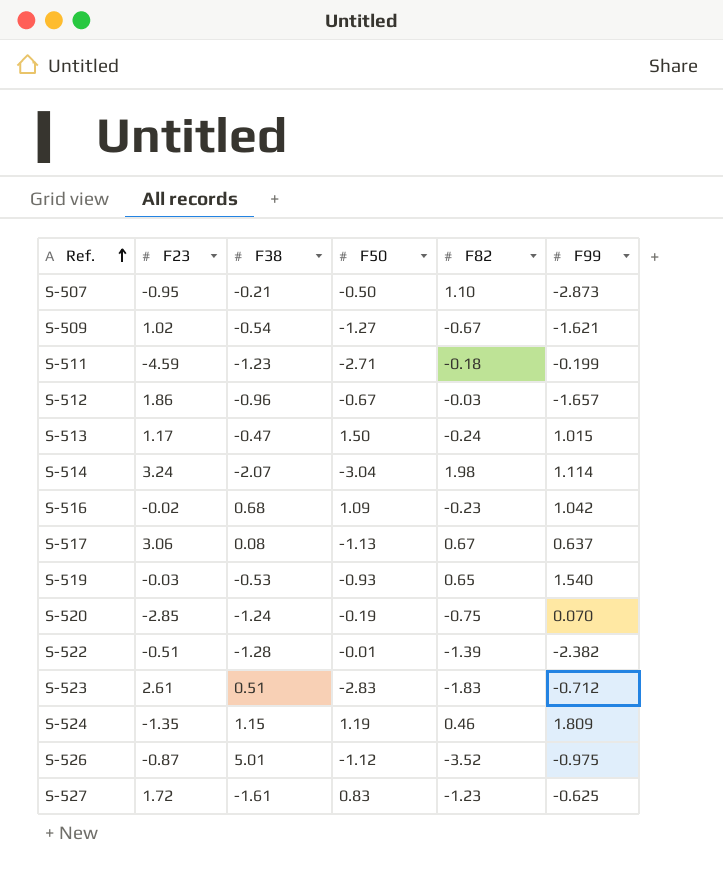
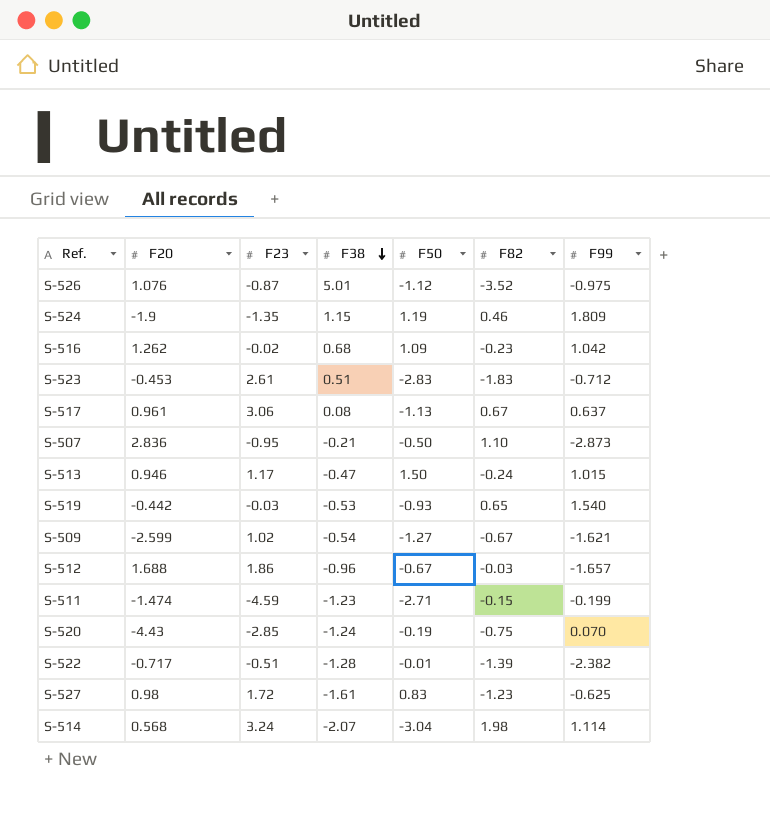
row order: Ref. ascending -> F38 descending
column F20 | position: none -> 2
S-511 | F82: -0.18 -> -0.15

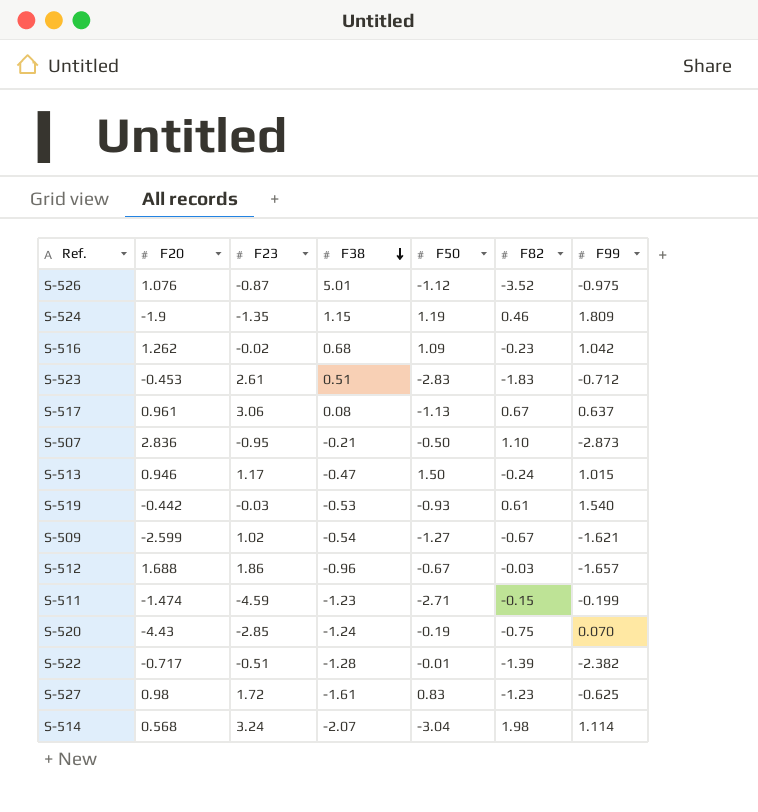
S-519 | F82: 0.65 -> 0.61

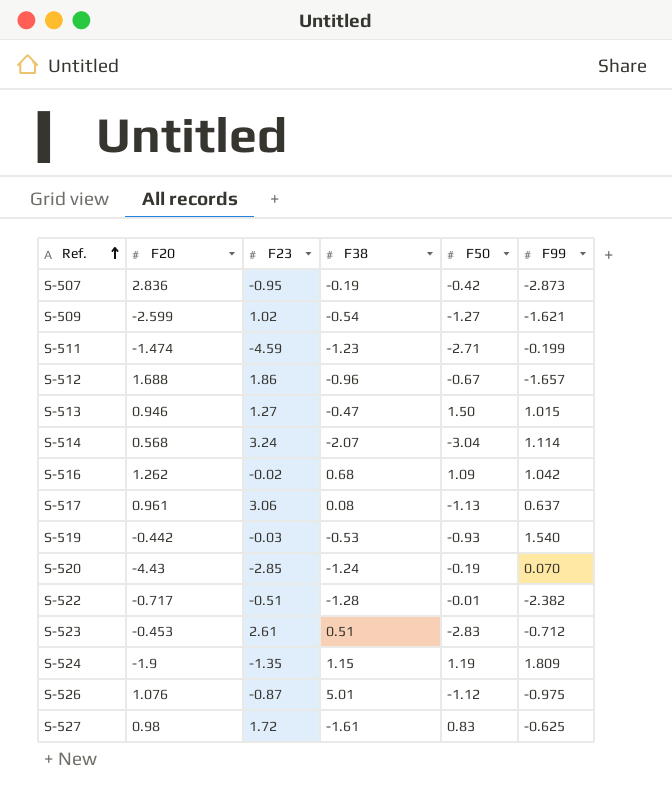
row order: F38 descending -> Ref. ascending
column F82 | position: 6 -> none
S-507 | F38: -0.21 -> -0.19
S-507 | F50: -0.50 -> -0.42
S-513 | F23: 1.17 -> 1.27

